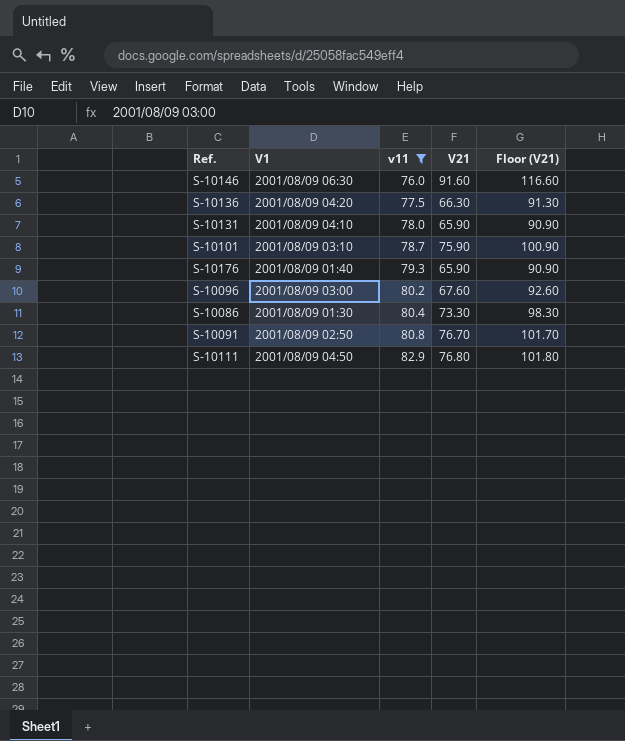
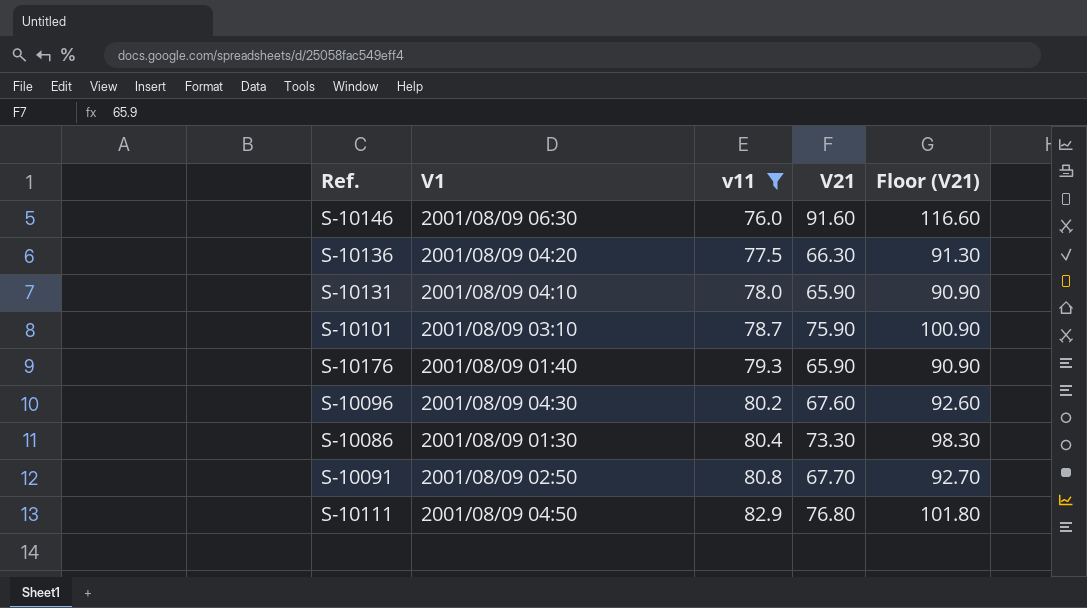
S-10096 | V1: 2001/08/09 03:00 -> 2001/08/09 04:30
S-10091 | V21: 76.70 -> 67.70
S-10091 | Floor (V21): 101.70 -> 92.70

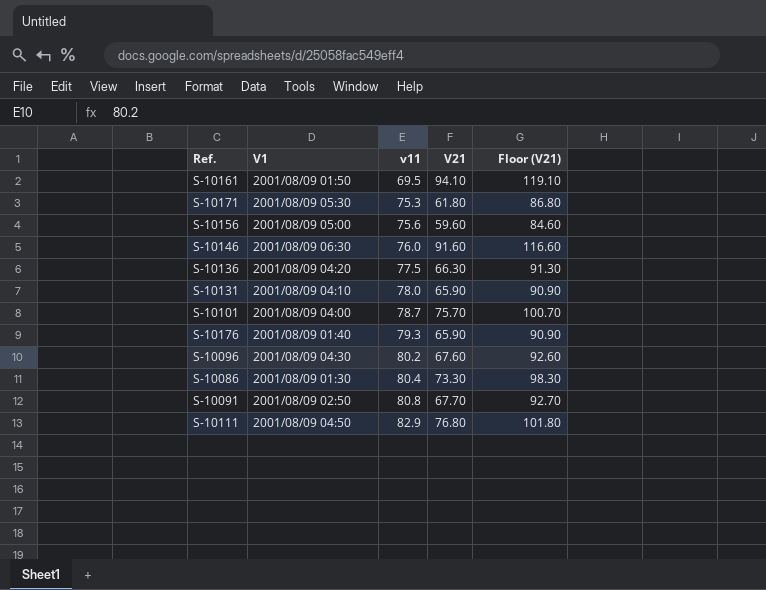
filter: v11 >= 76.0 -> none
S-10101 | V1: 2001/08/09 03:10 -> 2001/08/09 04:00
S-10101 | V21: 75.90 -> 75.70
S-10101 | Floor (V21): 100.90 -> 100.70

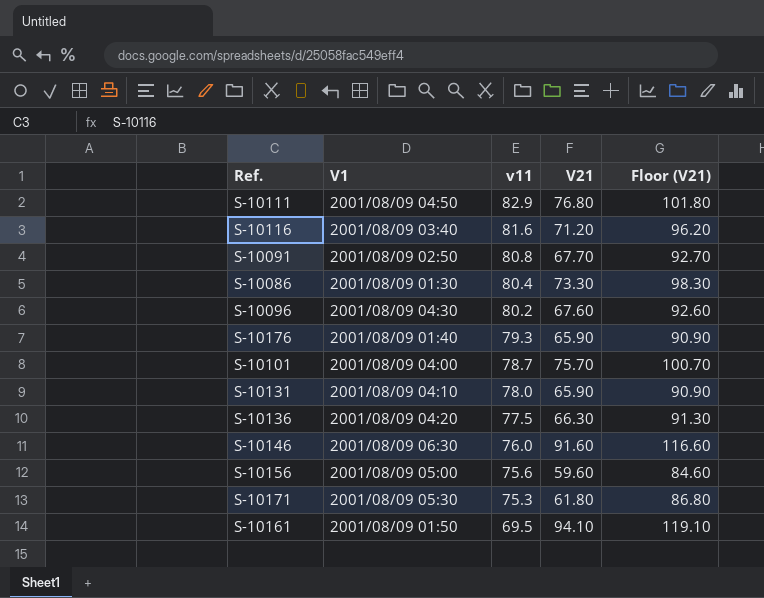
row order: v11 ascending -> v11 descending
row S-10116: none -> 2001/08/09 03:40 | 81.6 | 71.20 | 96.20

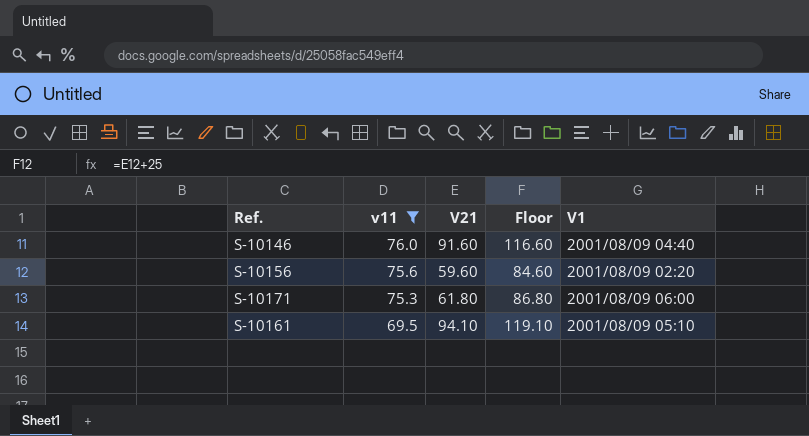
filter: none -> v11 <= 76.0
column name: Floor (V21) -> Floor
column V1 | position: 2 -> 5
S-10146 | V1: 2001/08/09 06:30 -> 2001/08/09 04:40
S-10156 | V1: 2001/08/09 05:00 -> 2001/08/09 02:20
S-10171 | V1: 2001/08/09 05:30 -> 2001/08/09 06:00
S-10161 | V1: 2001/08/09 01:50 -> 2001/08/09 05:10

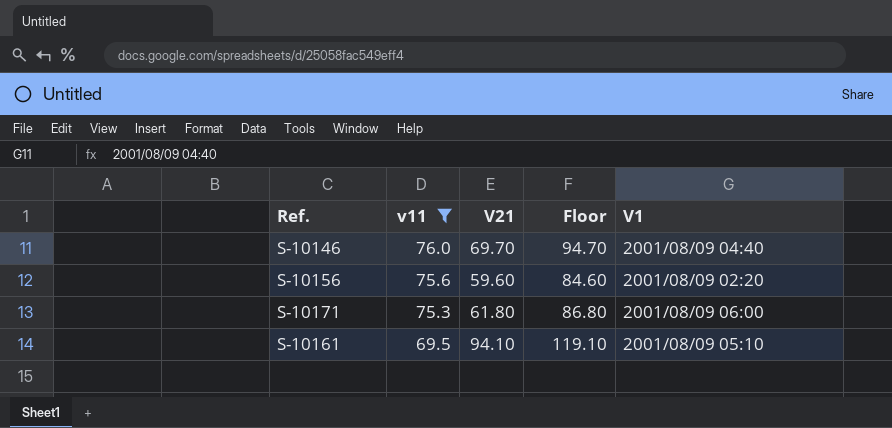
S-10146 | V21: 91.60 -> 69.70
S-10146 | Floor: 116.60 -> 94.70

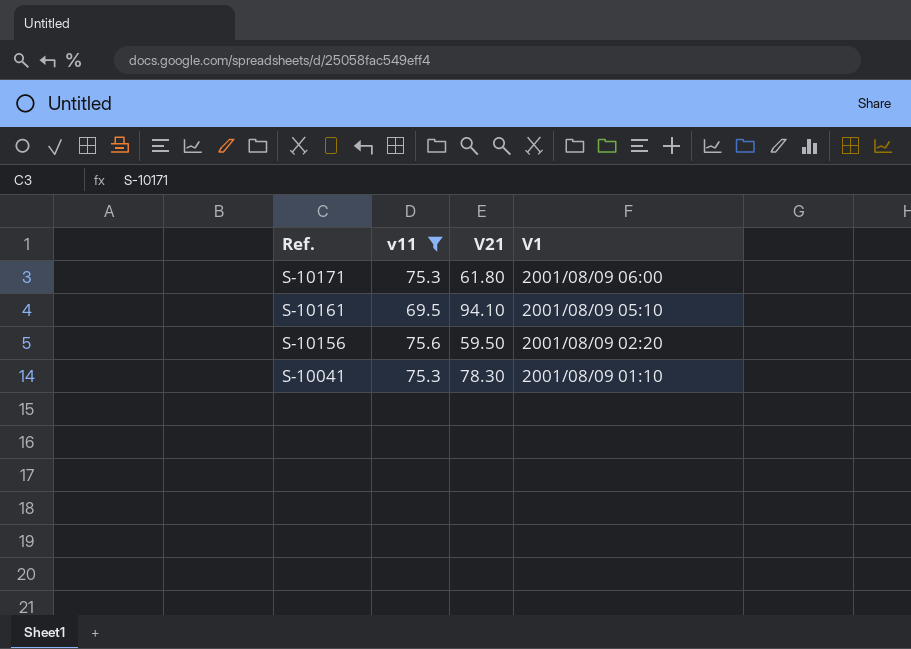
row order: v11 descending -> Ref. descending
column Floor | formula: [V21] + 25 -> none
row S-10146: 76.0 | 69.70 | 94.70 | 2001/08/09 04:40 -> none
S-10156 | V21: 59.60 -> 59.50
row S-10041: none -> 75.3 | 78.30 | 2001/08/09 01:10

